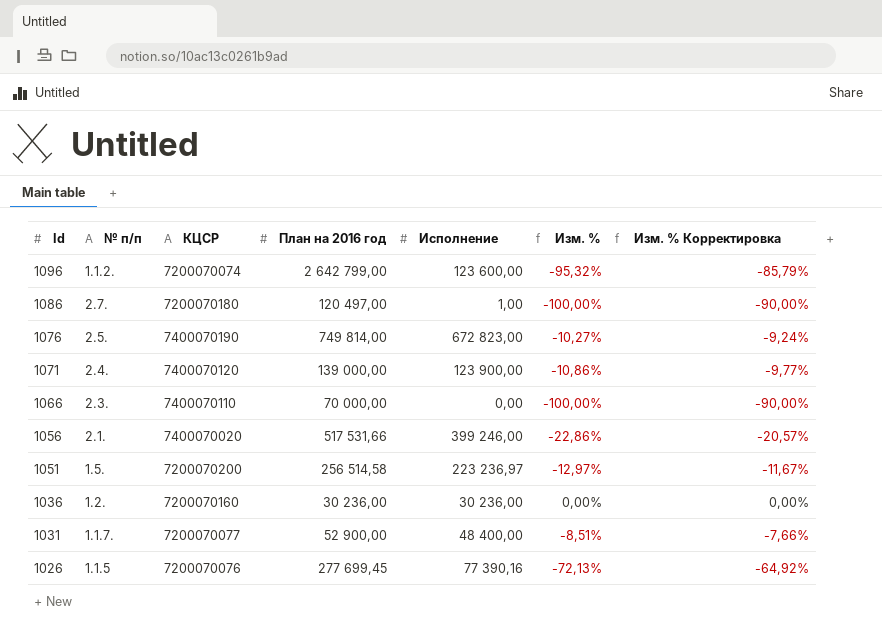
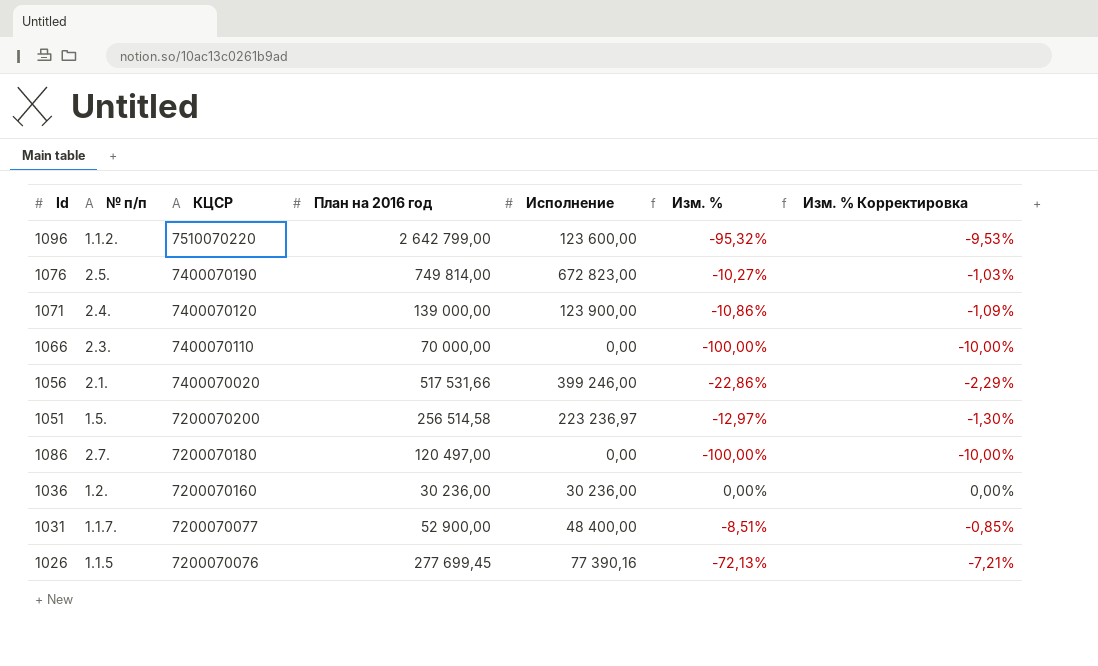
row order: Id descending -> КЦСР descending
column Изм. % Корректировка | formula: [Изм. %] * 0,9 -> [Изм. %] * 0,1
1096 | КЦСР: 7200070074 -> 7510070220
1086 | Исполнение: 1,00 -> 0,00

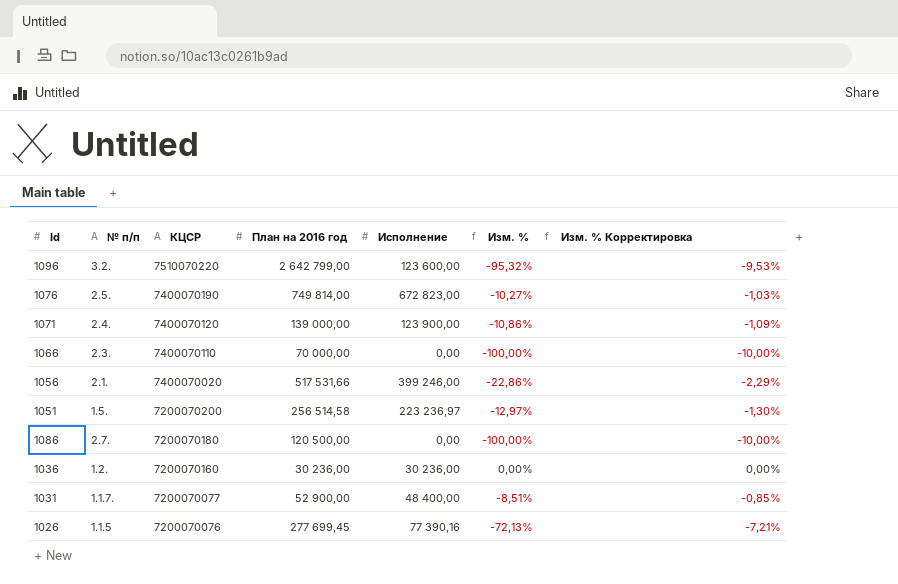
1096 | № п/п: 1.1.2. -> 3.2.
1086 | План на 2016 год: 120 497,00 -> 120 500,00

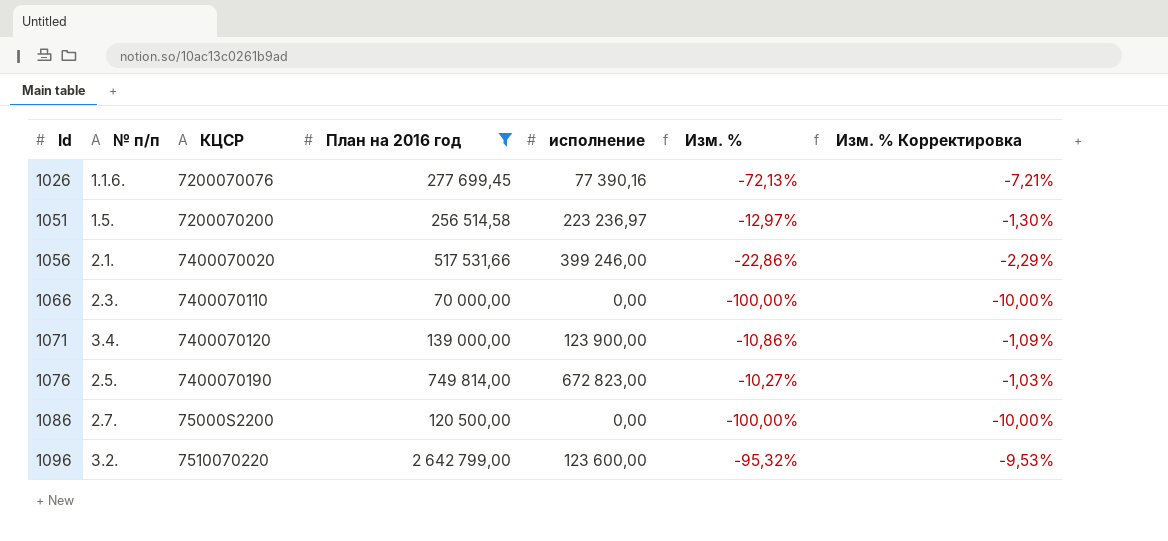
filter: none -> План на 2016 год >= 70 000,00
row order: КЦСР descending -> Id ascending
column name: Исполнение -> исполнение
1026 | № п/п: 1.1.5 -> 1.1.6.
1071 | № п/п: 2.4. -> 3.4.
1086 | КЦСР: 7200070180 -> 75000S2200

